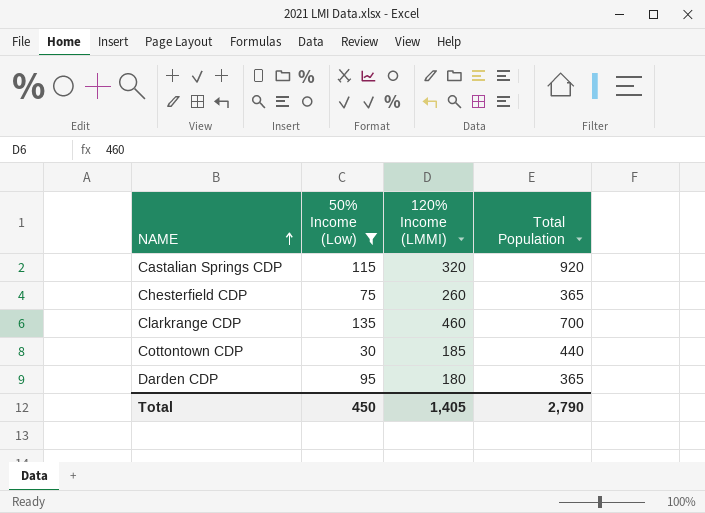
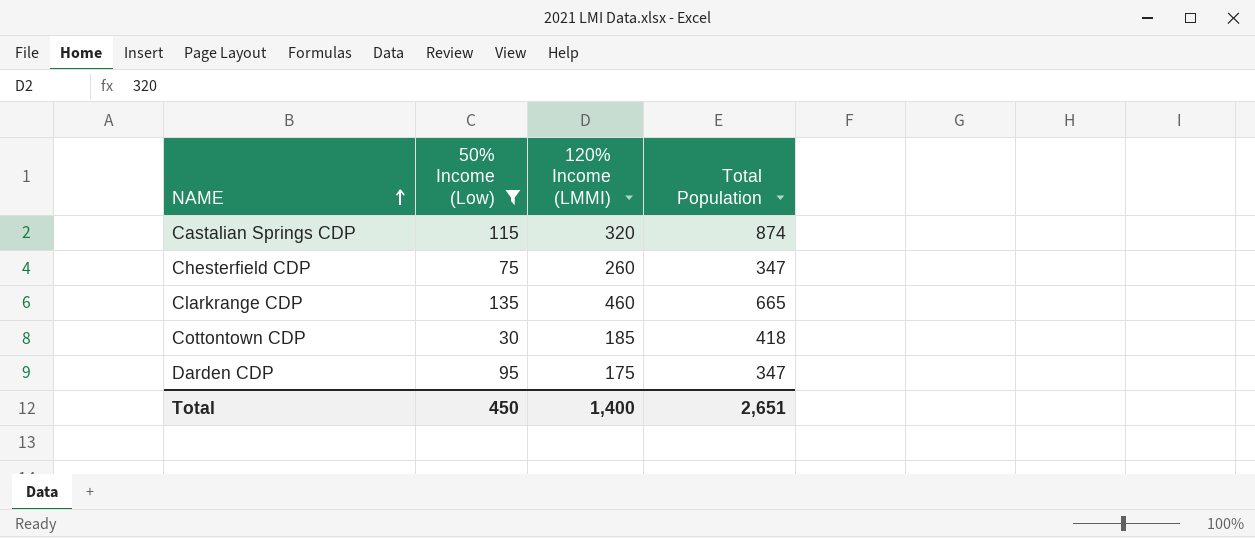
Castalian Springs CDP | Total Population: 920 -> 874
Chesterfield CDP | Total Population: 365 -> 347
Clarkrange CDP | Total Population: 700 -> 665
Cottontown CDP | Total Population: 440 -> 418
Darden CDP | 120% Income (LMMI): 180 -> 175
Darden CDP | Total Population: 365 -> 347
Total | 120% Income (LMMI): 1,405 -> 1,400
Total | Total Population: 2,790 -> 2,651

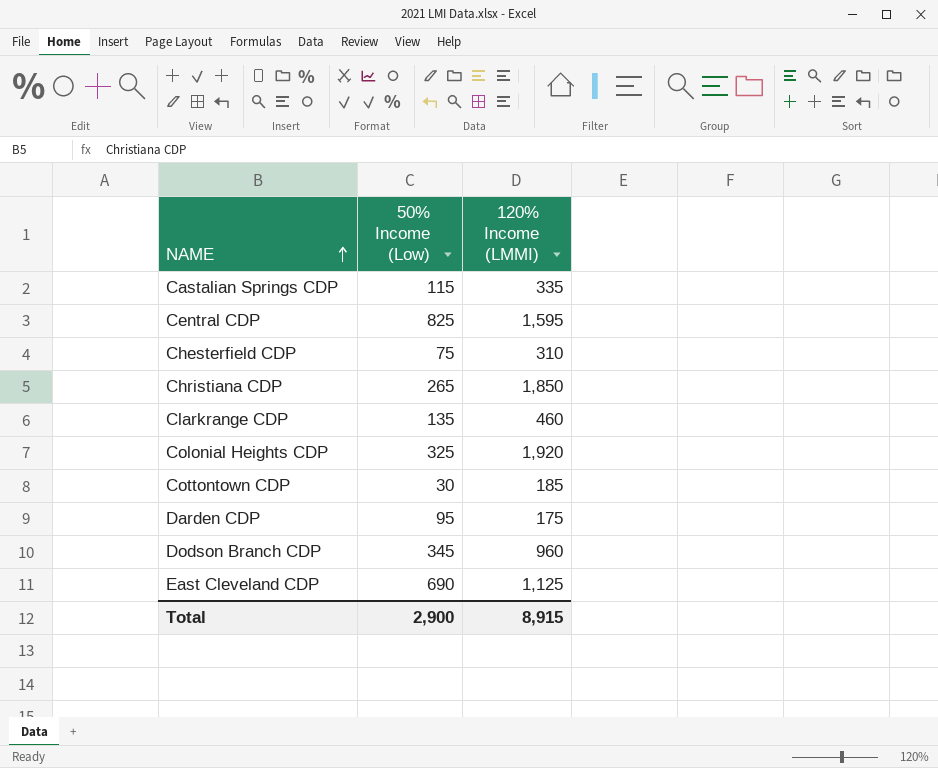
filter: 50% Income (Low) <= 135 -> none
column Total Population | position: 4 -> none
Castalian Springs CDP | 120% Income (LMMI): 320 -> 335
Chesterfield CDP | 120% Income (LMMI): 260 -> 310
Total | 50% Income (Low): 450 -> 2,900
Total | 120% Income (LMMI): 1,400 -> 8,915

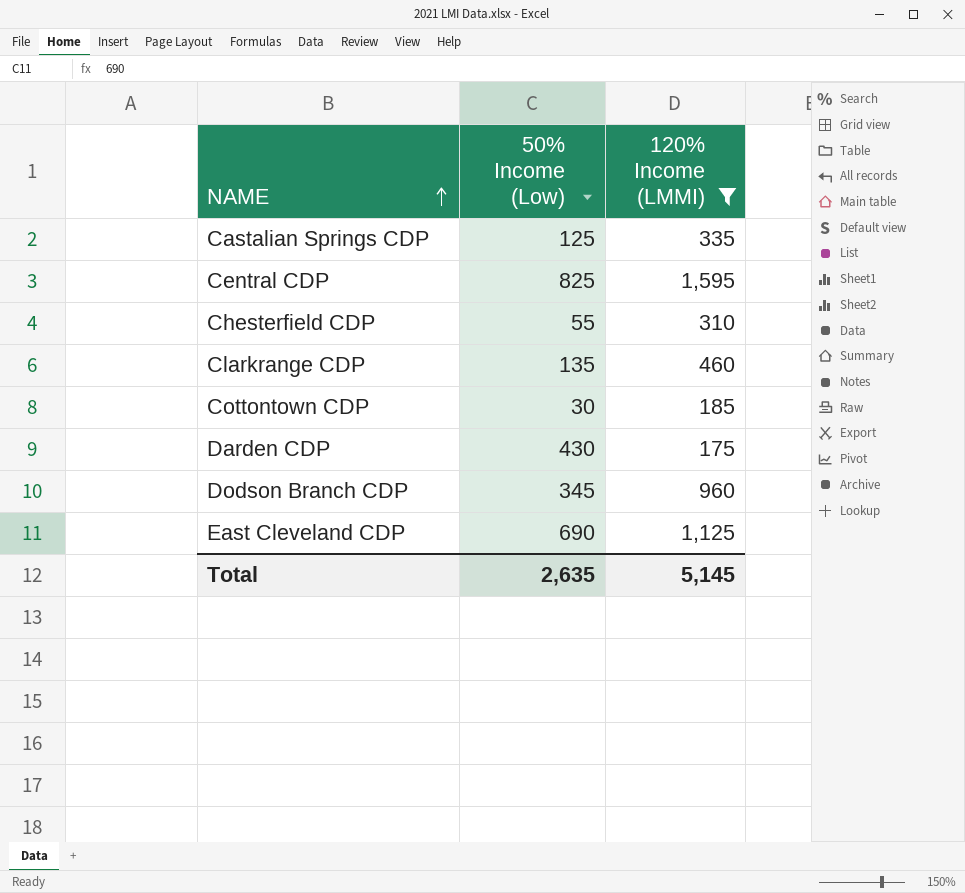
filter: none -> 120% Income (LMMI) <= 1,595
Castalian Springs CDP | 50% Income (Low): 115 -> 125
Chesterfield CDP | 50% Income (Low): 75 -> 55
Darden CDP | 50% Income (Low): 95 -> 430
Total | 50% Income (Low): 2,900 -> 2,635
Total | 120% Income (LMMI): 8,915 -> 5,145

